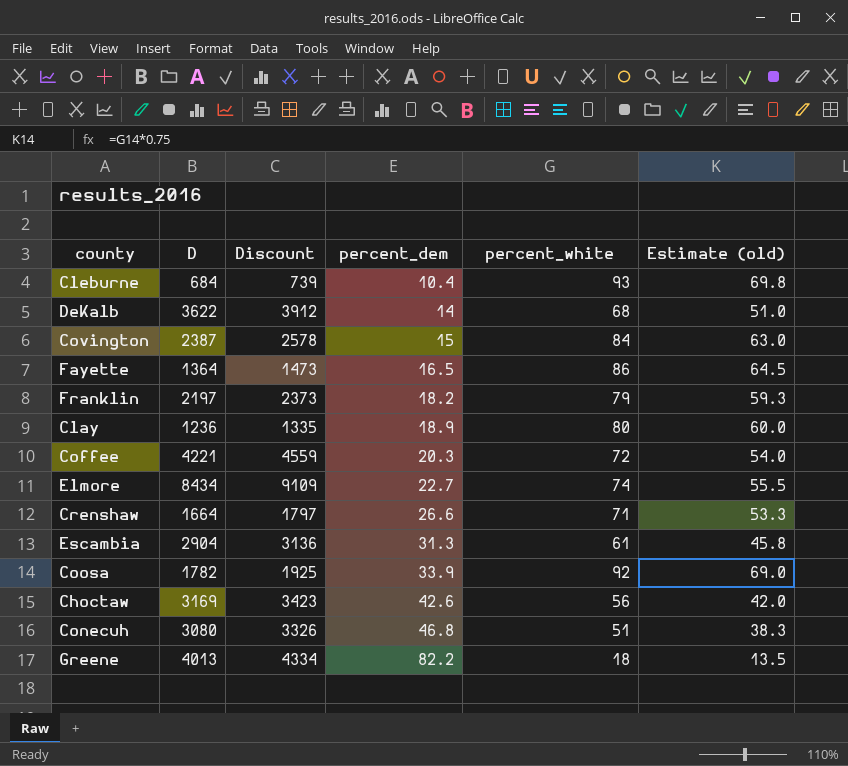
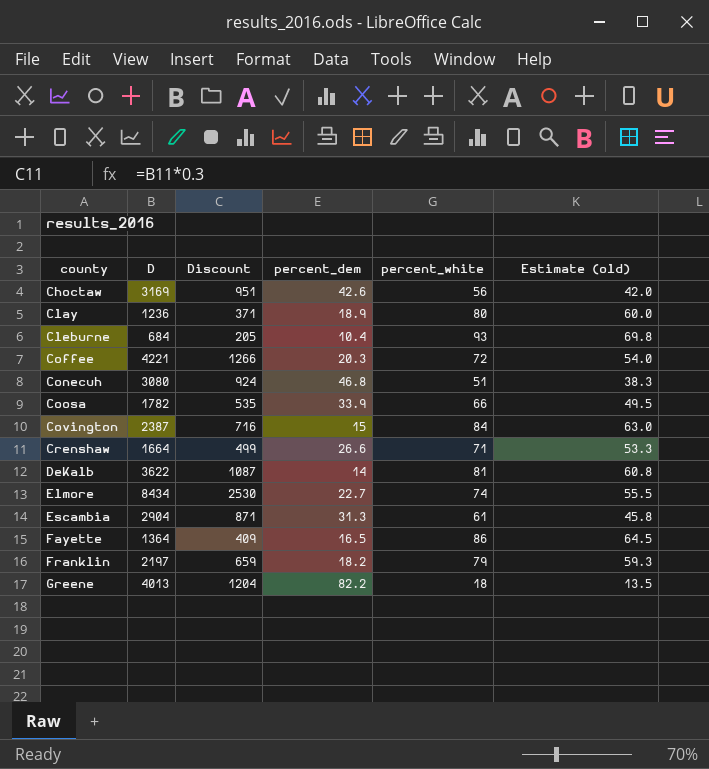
row order: percent_dem ascending -> county ascending
column Discount | formula: [D] * 1.08 -> [D] * 0.3
Coosa | percent_white: 92 -> 66
Coosa | Estimate (old): 69.0 -> 49.5
DeKalb | percent_white: 68 -> 81
DeKalb | Estimate (old): 51.0 -> 60.8

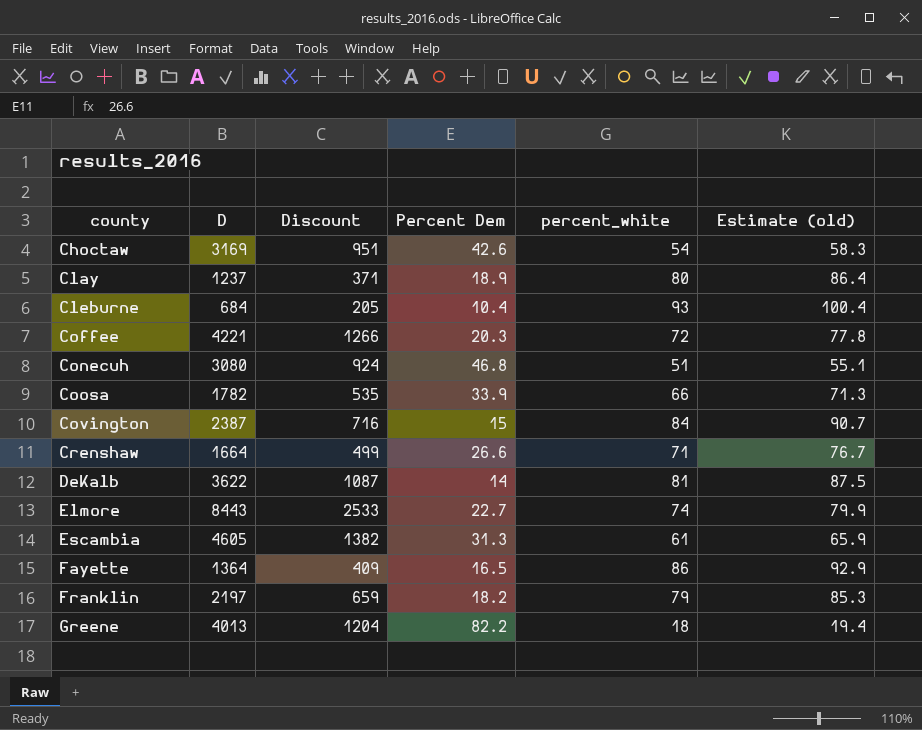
column name: percent_dem -> Percent Dem
column Estimate (old) | formula: [percent_white] * 0.75 -> [percent_white] * 1.08
Choctaw | percent_white: 56 -> 54
Clay | D: 1236 -> 1237
Elmore | D: 8434 -> 8443
Elmore | Discount: 2530 -> 2533
Escambia | D: 2904 -> 4605
Escambia | Discount: 871 -> 1382

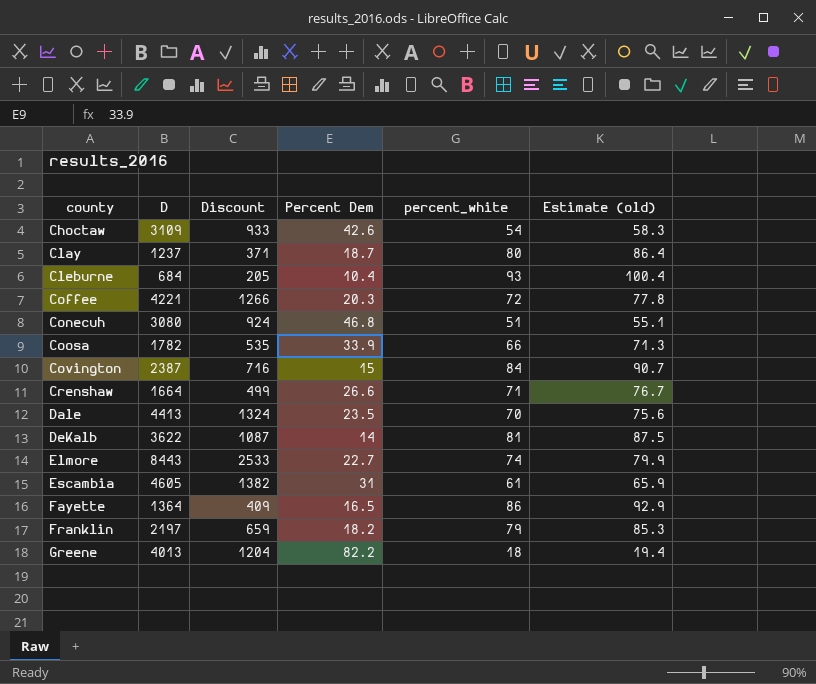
Choctaw | D: 3169 -> 3109
Choctaw | Discount: 951 -> 933
Clay | Percent Dem: 18.9 -> 18.7
row Dale: none -> 4413 | 1324 | 23.5 | 70 | 75.6
Escambia | Percent Dem: 31.3 -> 31

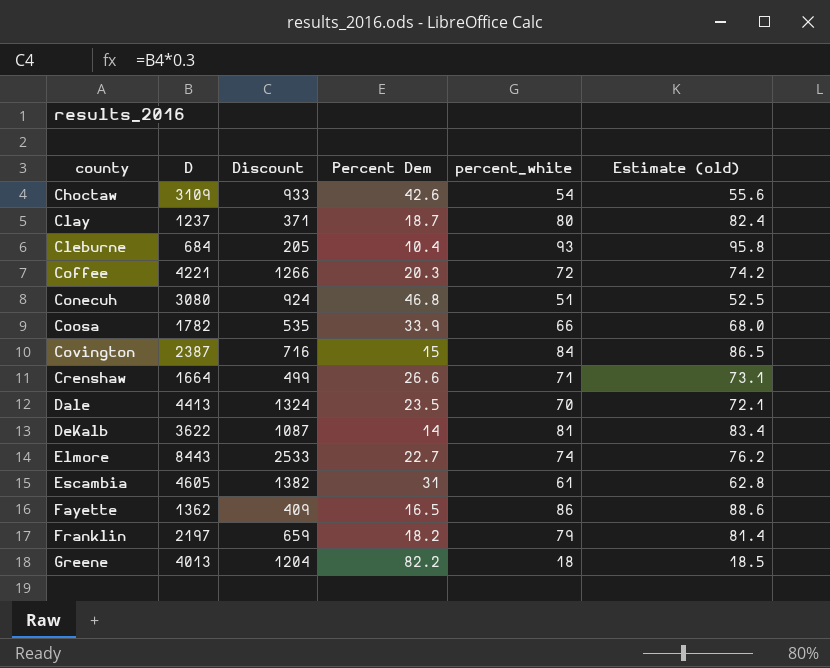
column Estimate (old) | formula: [percent_white] * 1.08 -> [percent_white] * 1.03
Fayette | D: 1364 -> 1362

